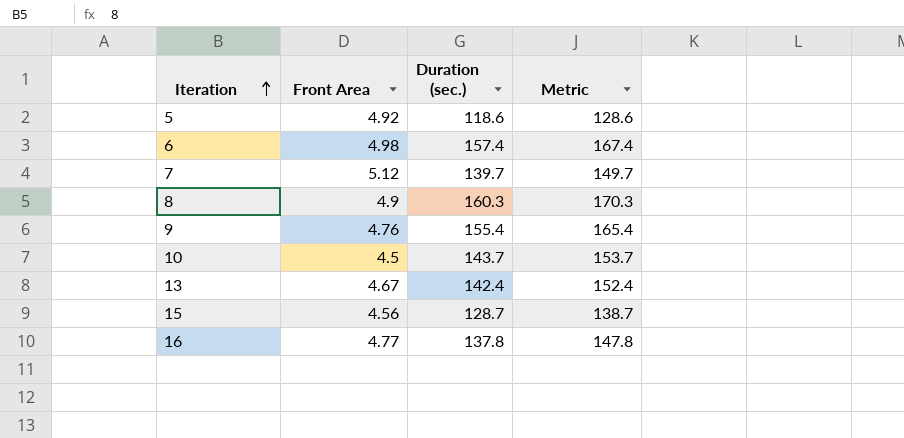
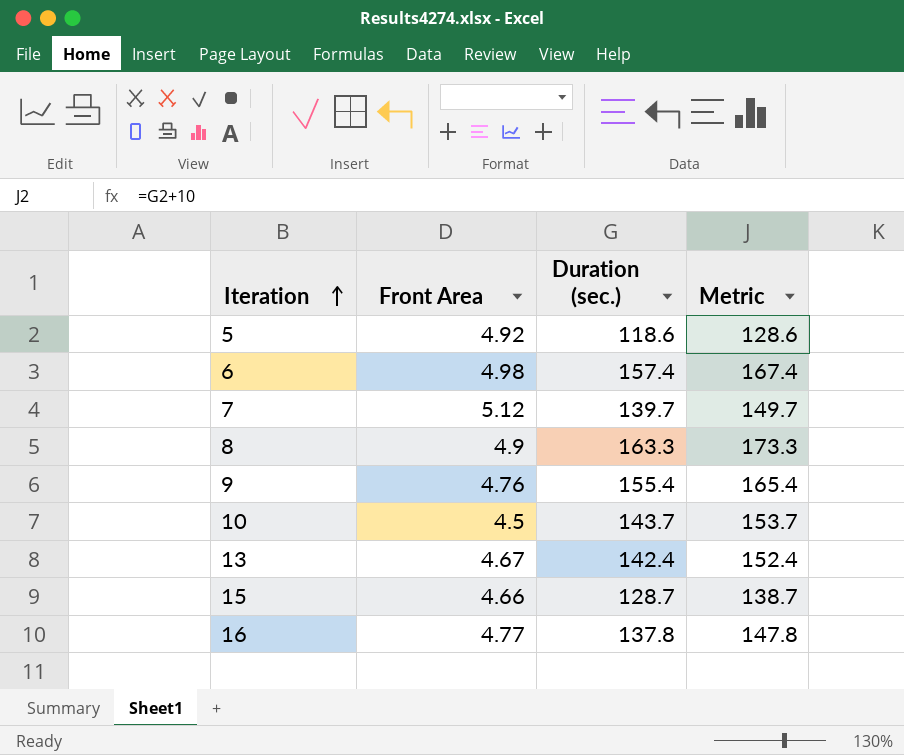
8 | Duration (sec.): 160.3 -> 163.3
8 | Metric: 170.3 -> 173.3
15 | Front Area: 4.56 -> 4.66

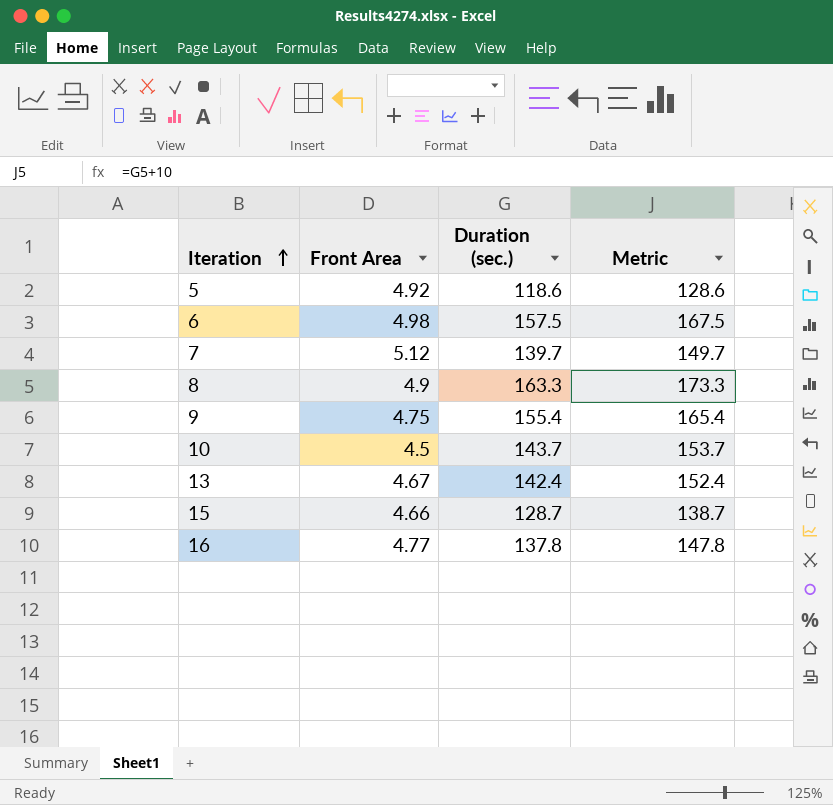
6 | Duration (sec.): 157.4 -> 157.5
6 | Metric: 167.4 -> 167.5
9 | Front Area: 4.76 -> 4.75

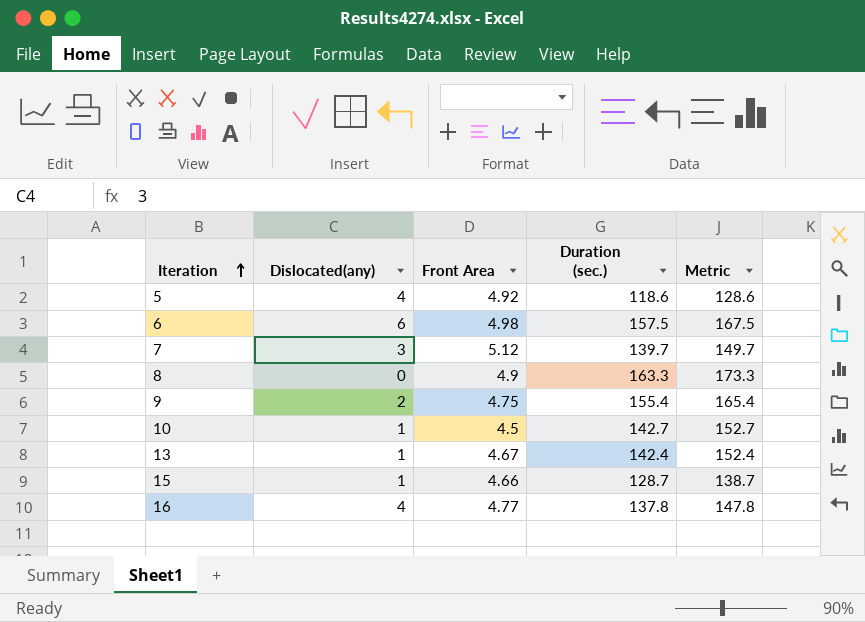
column Dislocated(any) | position: none -> 2
10 | Duration (sec.): 143.7 -> 142.7
10 | Metric: 153.7 -> 152.7

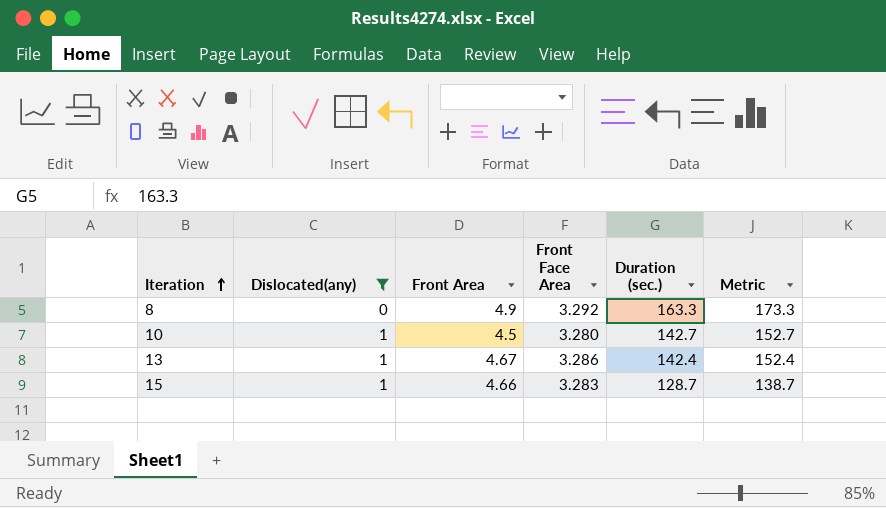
filter: none -> Dislocated(any) <= 1
column Front Face Area | position: none -> 4

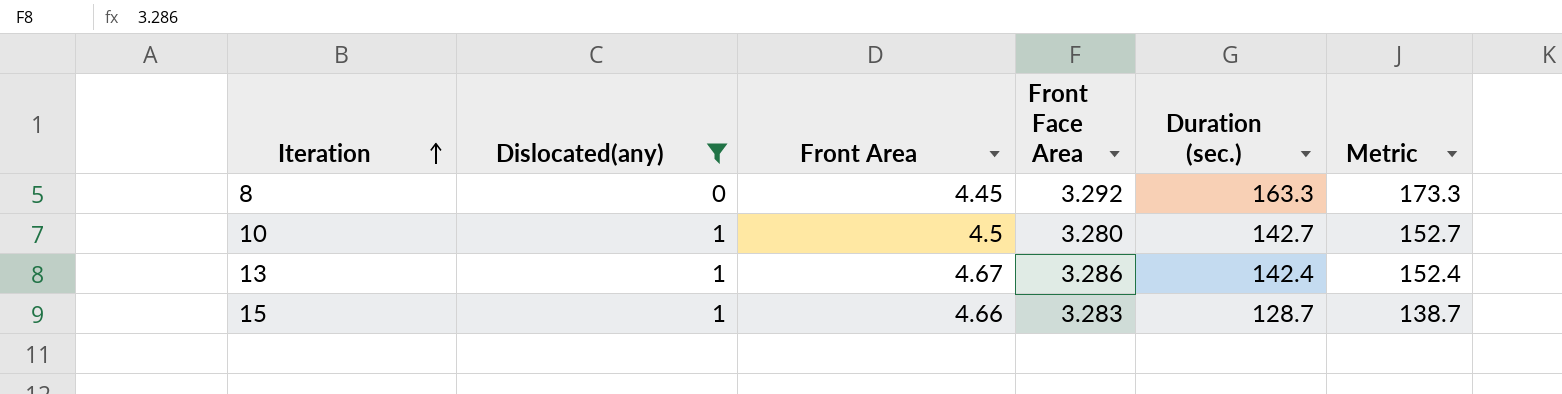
8 | Front Area: 4.9 -> 4.45

